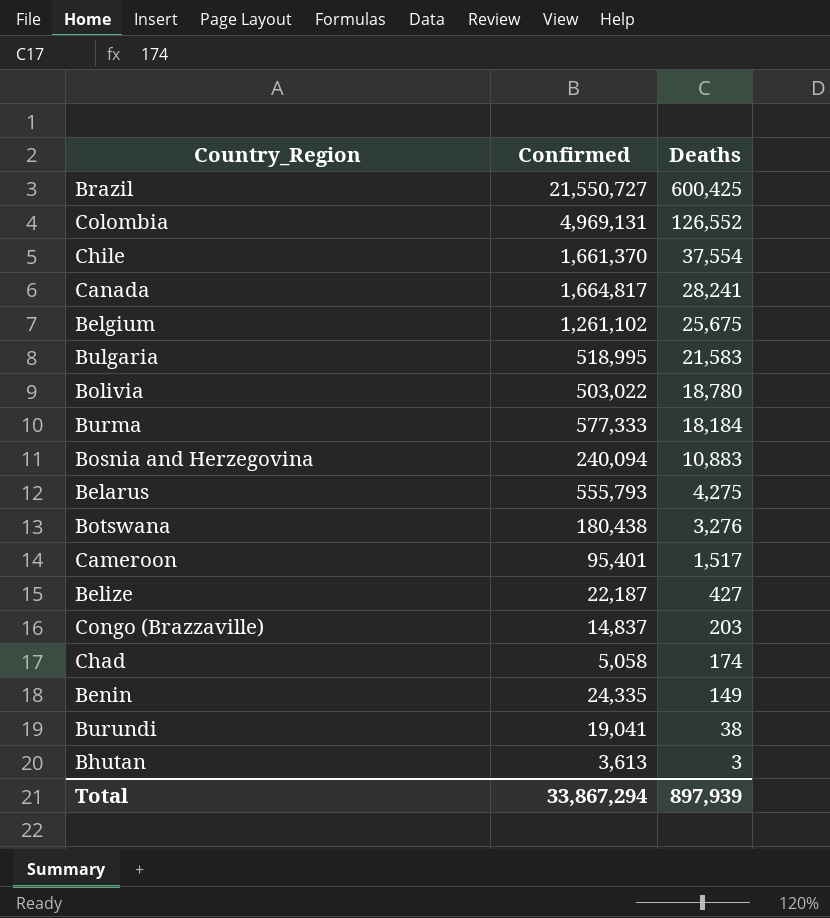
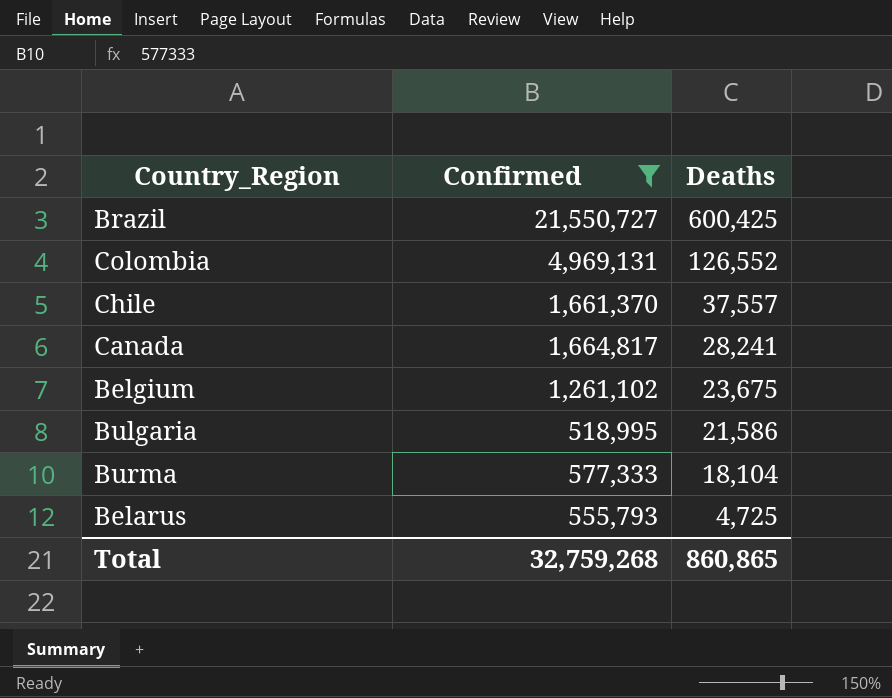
filter: none -> Confirmed >= 518,995
Chile | Deaths: 37,554 -> 37,557
Belgium | Deaths: 25,675 -> 23,675
Bulgaria | Deaths: 21,583 -> 21,586
Burma | Deaths: 18,184 -> 18,104
Belarus | Deaths: 4,275 -> 4,725
Total | Confirmed: 33,867,294 -> 32,759,268
Total | Deaths: 897,939 -> 860,865

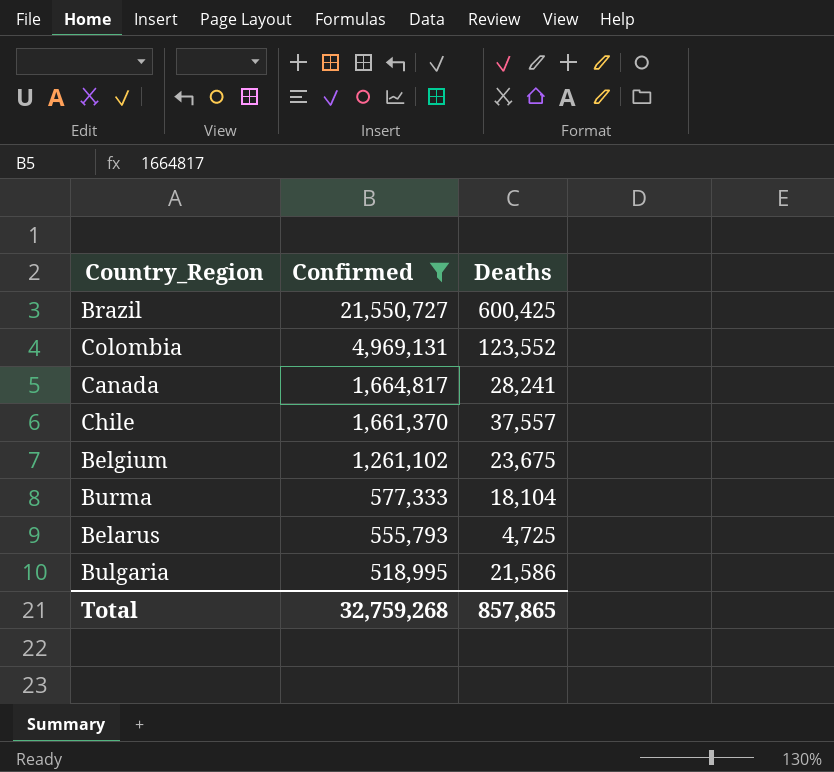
row order: Deaths descending -> Confirmed descending
Colombia | Deaths: 126,552 -> 123,552
Total | Deaths: 860,865 -> 857,865

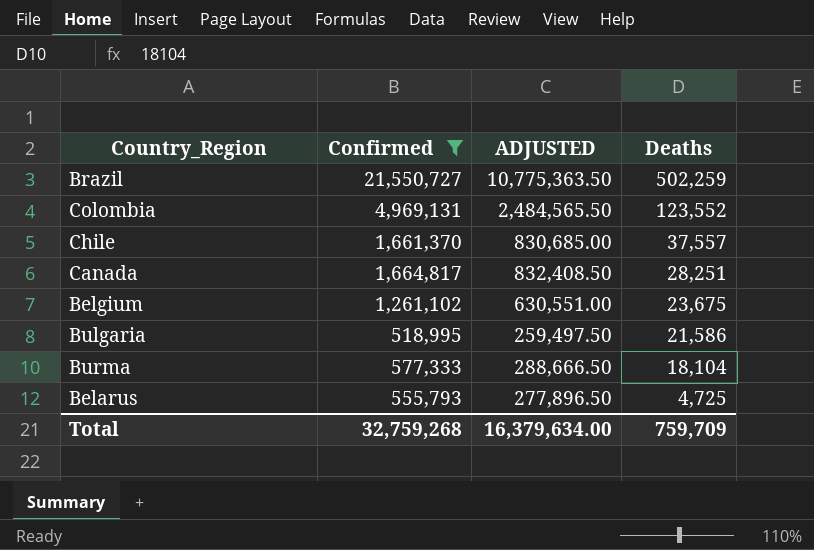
row order: Confirmed descending -> Deaths descending
column ADJUSTED | formula: none -> [Confirmed] * 0.5
Brazil | Deaths: 600,425 -> 502,259
Canada | Deaths: 28,241 -> 28,251
Total | Deaths: 857,865 -> 759,709

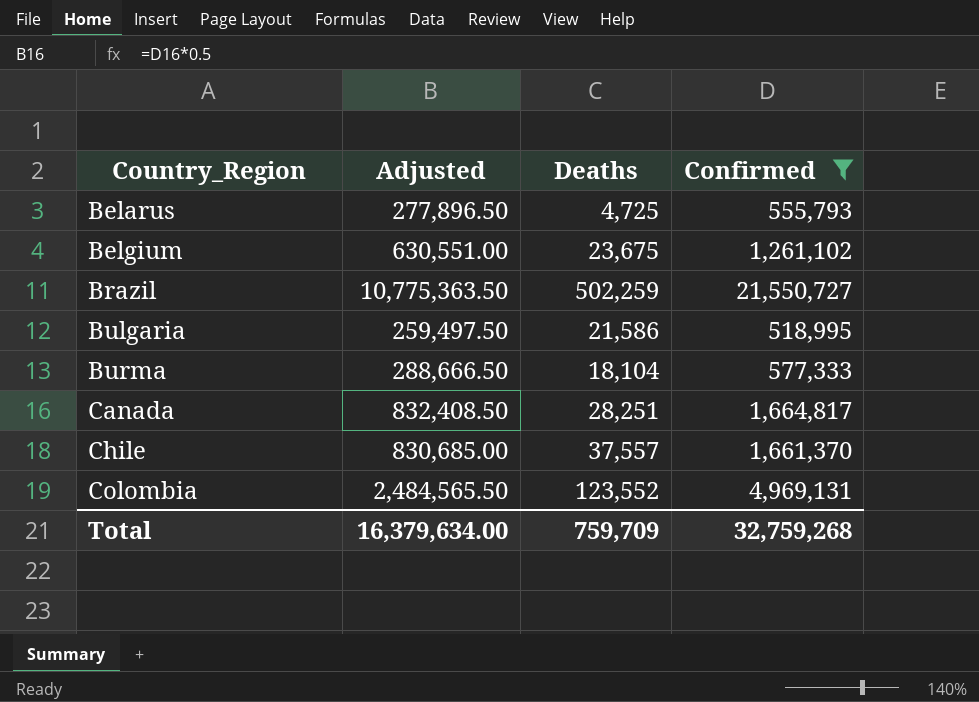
row order: Deaths descending -> Country_Region ascending
column name: ADJUSTED -> Adjusted
column Confirmed | position: 2 -> 4

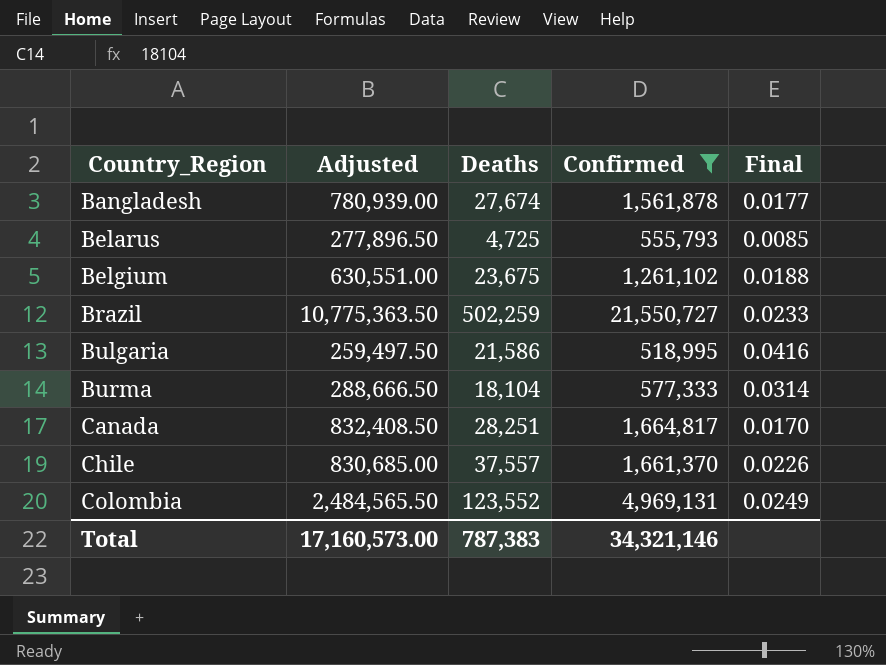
column Final | formula: none -> [Deaths] / [Confirmed]
row Bangladesh: none -> 780,939.00 | 27,674 | 1,561,878 | 0.0177
Total | Adjusted: 16,379,634.00 -> 17,160,573.00
Total | Deaths: 759,709 -> 787,383
Total | Confirmed: 32,759,268 -> 34,321,146

